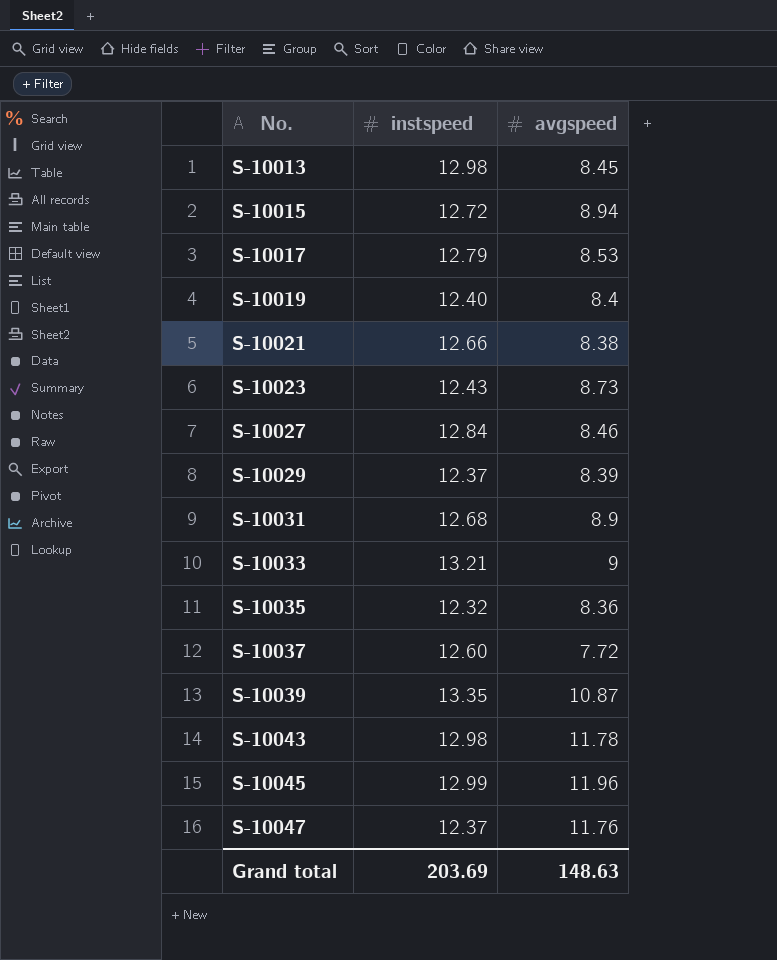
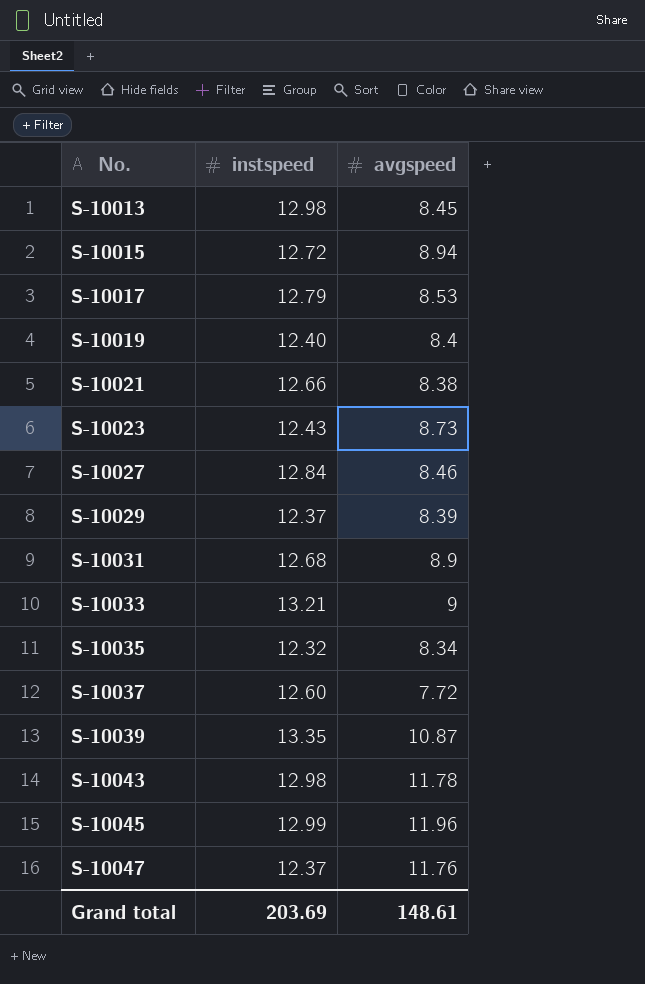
S-10035 | avgspeed: 8.36 -> 8.34
Grand total | avgspeed: 148.63 -> 148.61

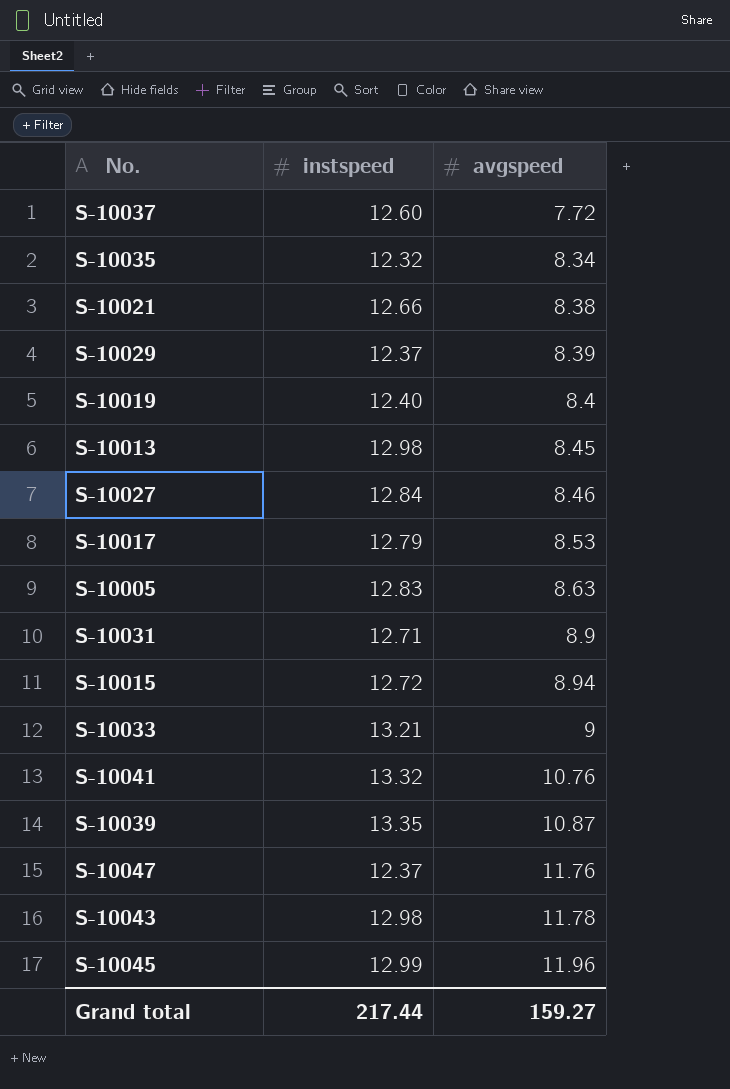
row order: No. ascending -> avgspeed ascending
row S-10023: 12.43 | 8.73 -> none
row S-10005: none -> 12.83 | 8.63
S-10031 | instspeed: 12.68 -> 12.71
row S-10041: none -> 13.32 | 10.76
Grand total | instspeed: 203.69 -> 217.44
Grand total | avgspeed: 148.61 -> 159.27

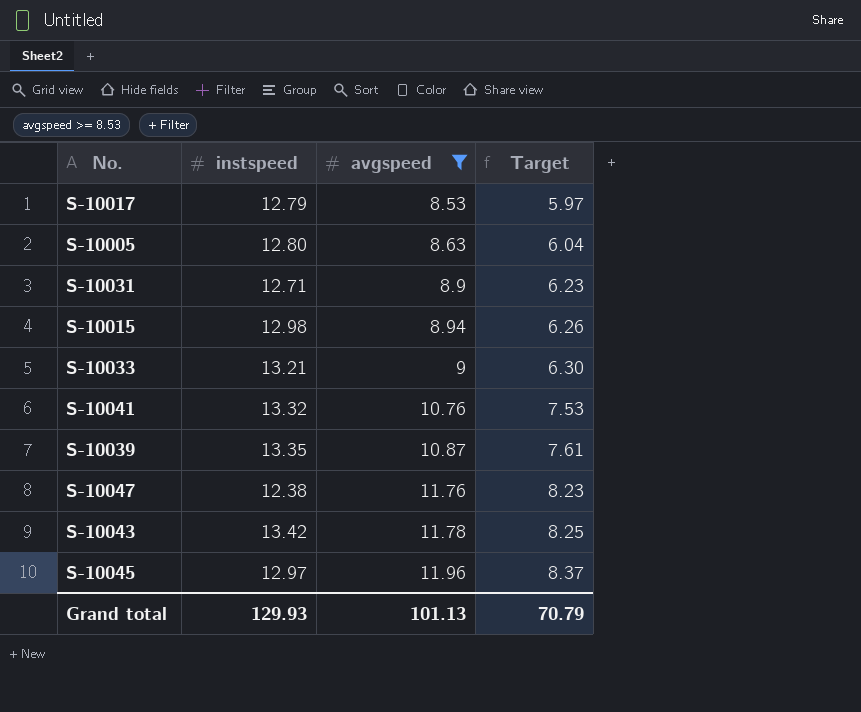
filter: none -> avgspeed >= 8.53
column Target | formula: none -> [avgspeed] * 0.7
S-10005 | instspeed: 12.83 -> 12.80
S-10015 | instspeed: 12.72 -> 12.98
S-10047 | instspeed: 12.37 -> 12.38
S-10043 | instspeed: 12.98 -> 13.42
S-10045 | instspeed: 12.99 -> 12.97
Grand total | instspeed: 217.44 -> 129.93
Grand total | avgspeed: 159.27 -> 101.13

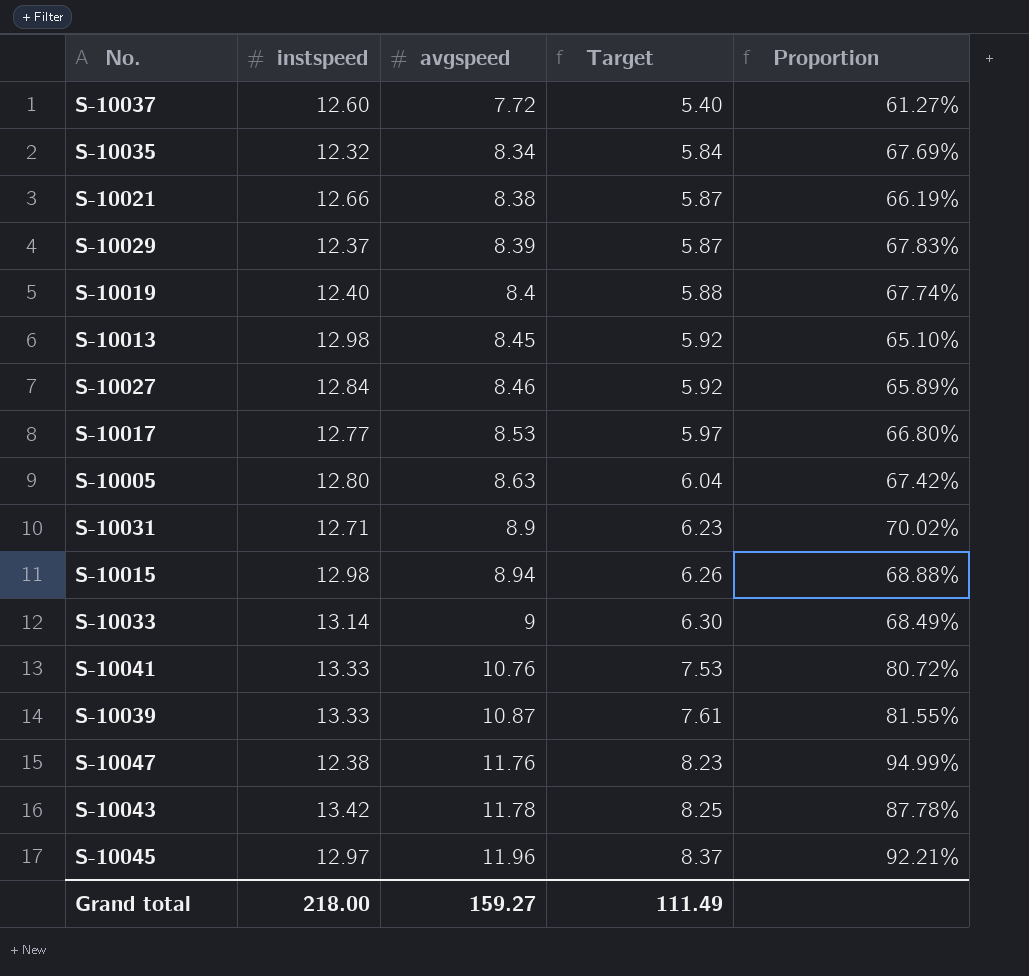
filter: avgspeed >= 8.53 -> none
column Proportion | formula: none -> [avgspeed] / [instspeed]
S-10017 | instspeed: 12.79 -> 12.77
S-10033 | instspeed: 13.21 -> 13.14
S-10041 | instspeed: 13.32 -> 13.33
S-10039 | instspeed: 13.35 -> 13.33
Grand total | instspeed: 129.93 -> 218.00
Grand total | avgspeed: 101.13 -> 159.27
Grand total | Target: 70.79 -> 111.49

